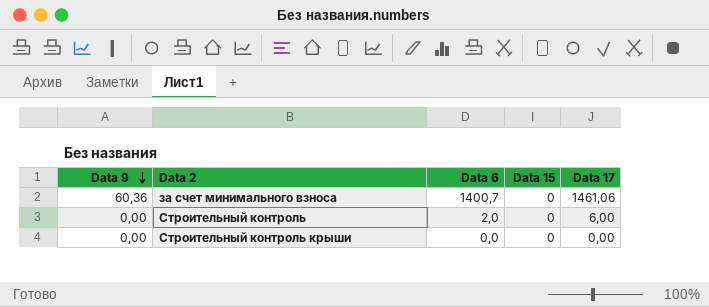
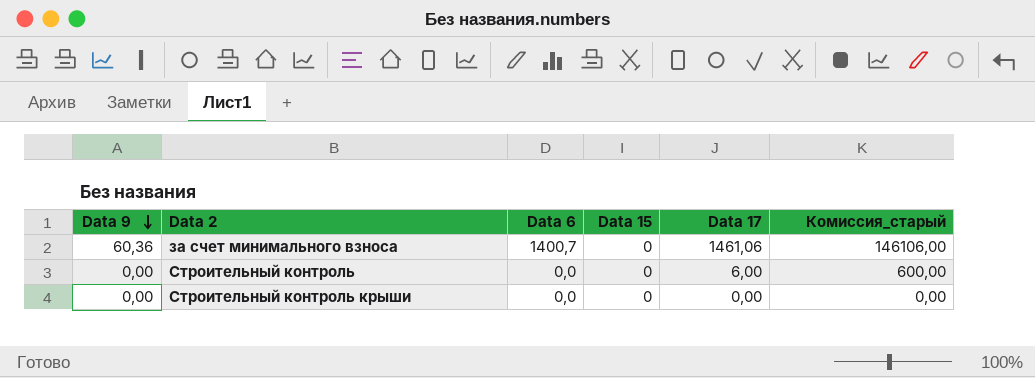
column Комиссия_старый | formula: none -> [Data 17] * 100
Строительный контроль | Data 6: 2,0 -> 0,0

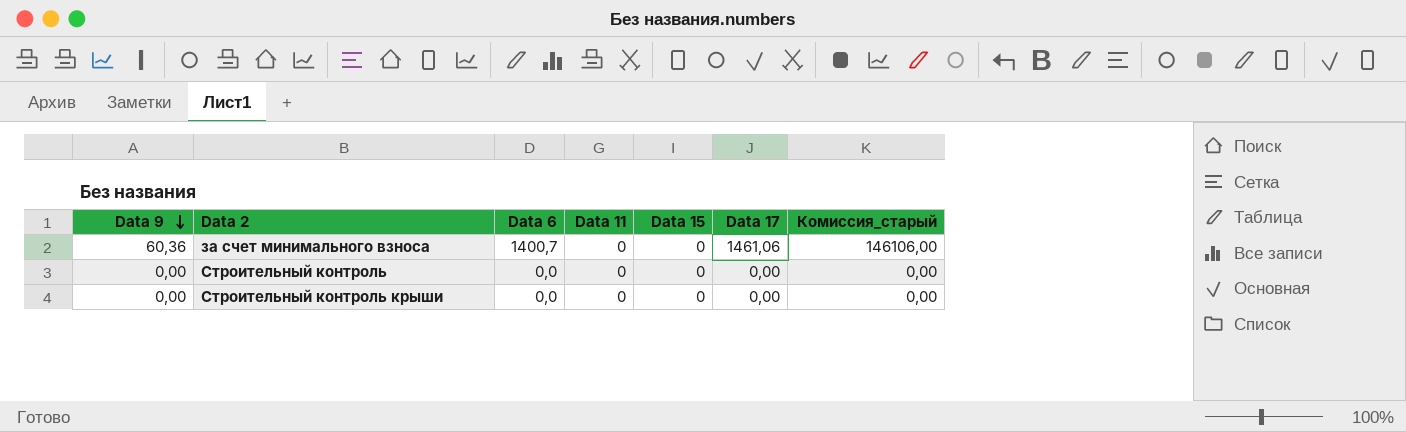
column Data 11 | position: none -> 4
Строительный контроль | Data 17: 6,00 -> 0,00
Строительный контроль | Комиссия_старый: 600,00 -> 0,00

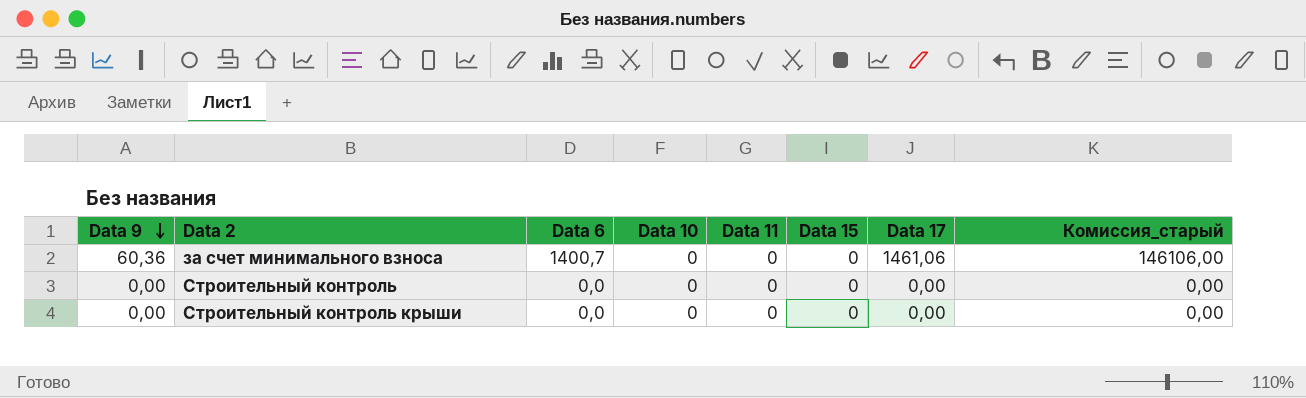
column Data 10 | position: none -> 4

